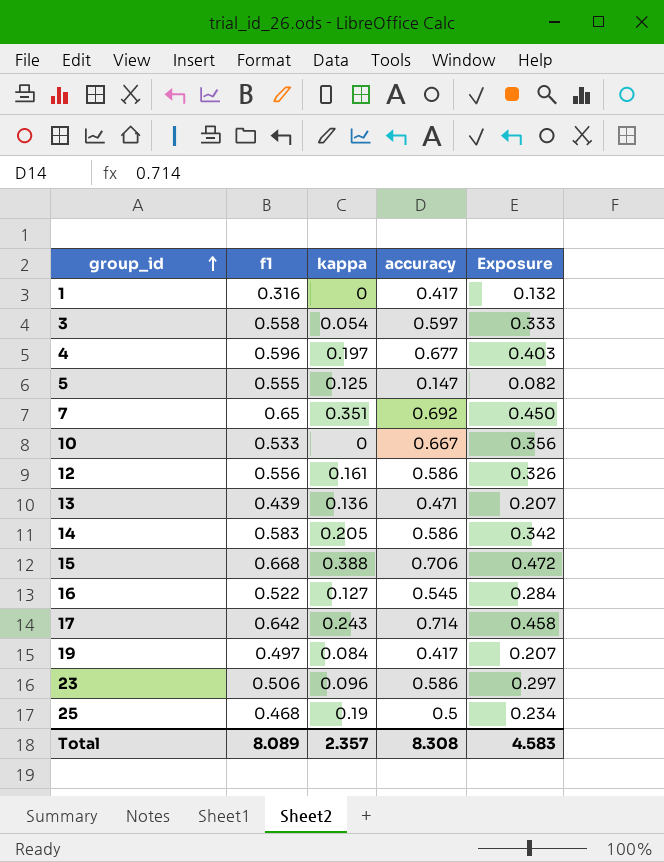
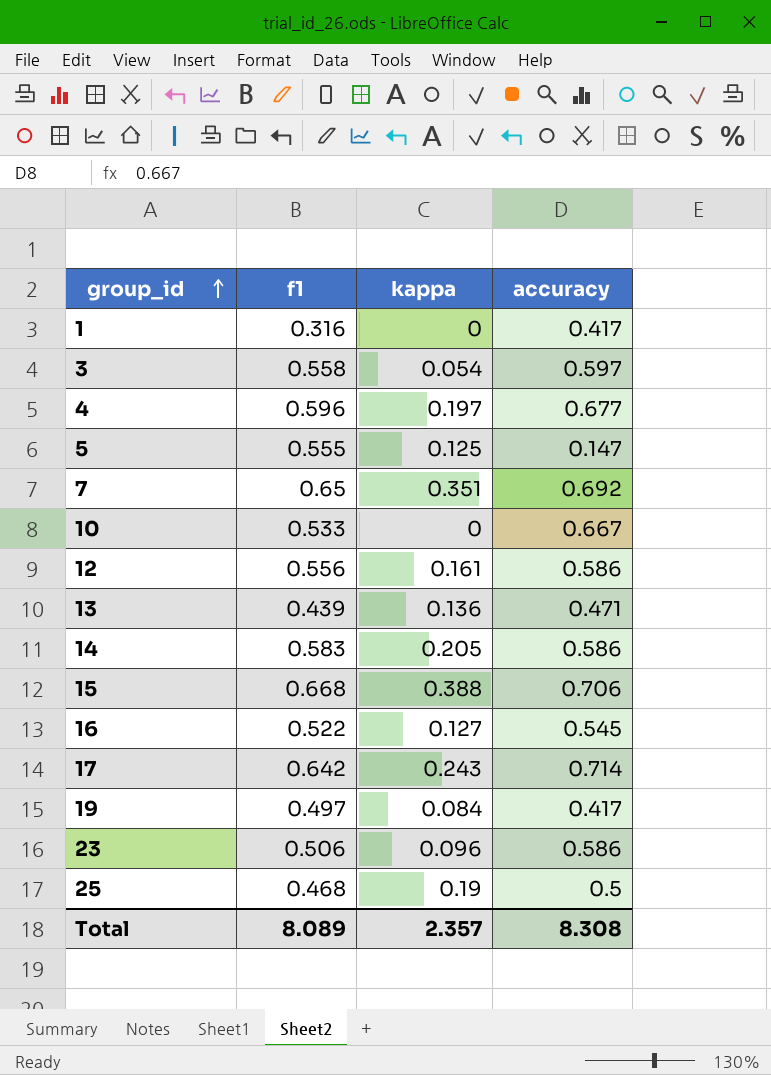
column Exposure | formula: [f1] * [accuracy] -> none

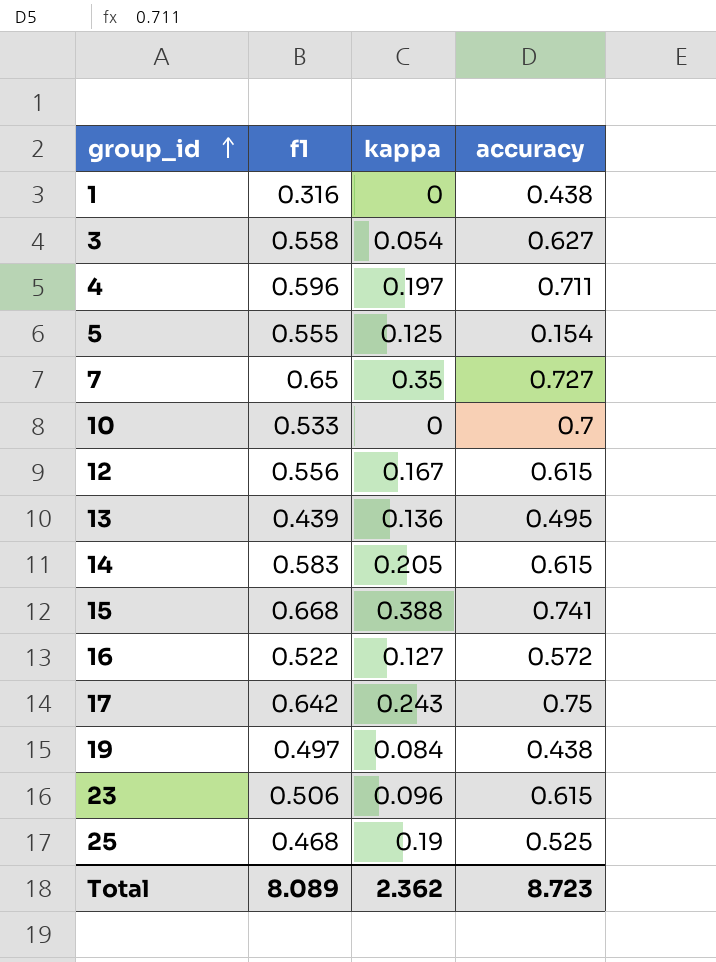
1 | accuracy: 0.417 -> 0.438
3 | accuracy: 0.597 -> 0.627
4 | accuracy: 0.677 -> 0.711
5 | accuracy: 0.147 -> 0.154
7 | kappa: 0.351 -> 0.35
7 | accuracy: 0.692 -> 0.727
10 | accuracy: 0.667 -> 0.7
12 | kappa: 0.161 -> 0.167
12 | accuracy: 0.586 -> 0.615
13 | accuracy: 0.471 -> 0.495
14 | accuracy: 0.586 -> 0.615
15 | accuracy: 0.706 -> 0.741
16 | accuracy: 0.545 -> 0.572
17 | accuracy: 0.714 -> 0.75
19 | accuracy: 0.417 -> 0.438
23 | accuracy: 0.586 -> 0.615
25 | accuracy: 0.5 -> 0.525
Total | kappa: 2.357 -> 2.362
Total | accuracy: 8.308 -> 8.723

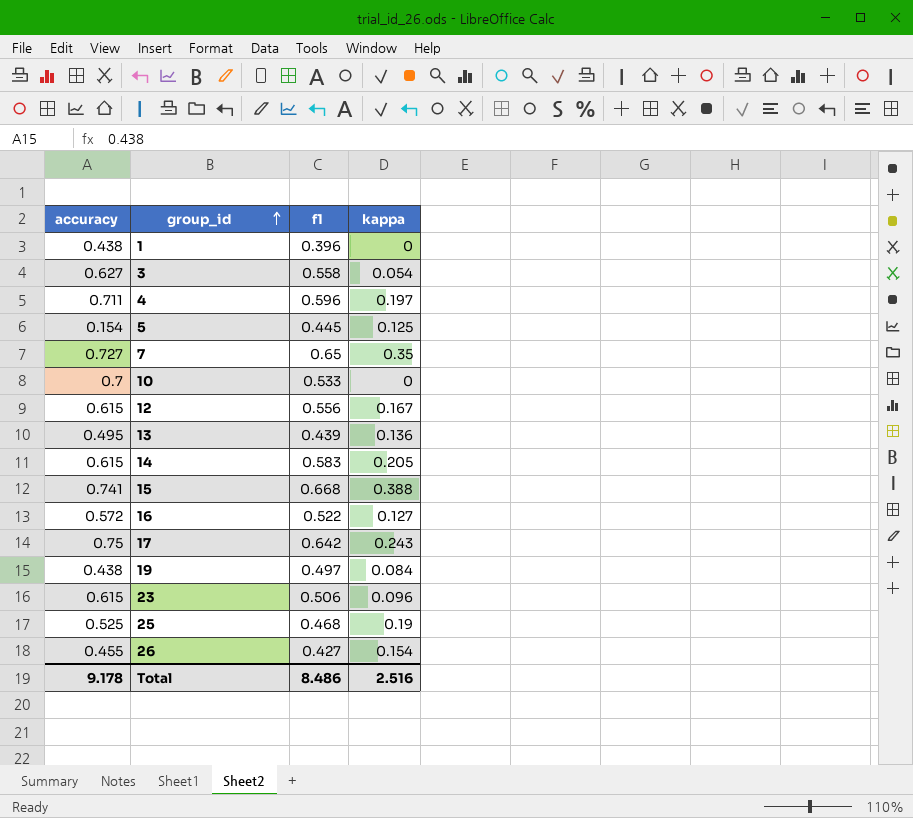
column accuracy | position: 4 -> 1
1 | f1: 0.316 -> 0.396
5 | f1: 0.555 -> 0.445
row 26: none -> 0.455 | 0.427 | 0.154
Total | accuracy: 8.723 -> 9.178
Total | f1: 8.089 -> 8.486
Total | kappa: 2.362 -> 2.516

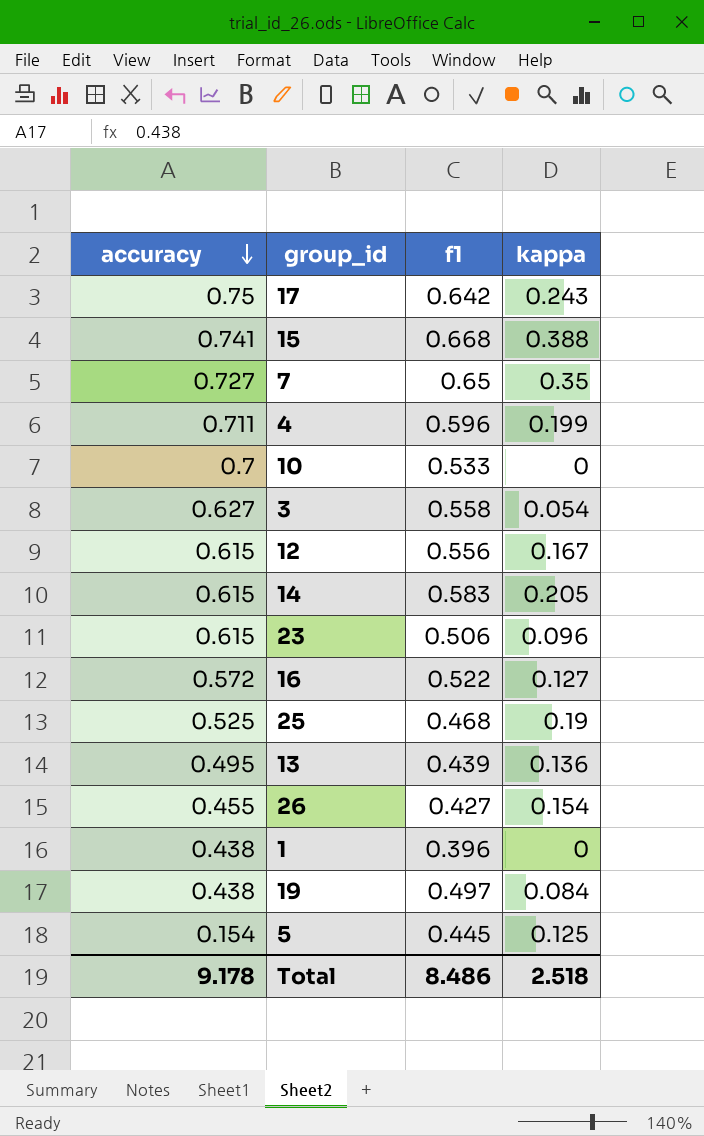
row order: group_id ascending -> accuracy descending
4 | kappa: 0.197 -> 0.199
Total | kappa: 2.516 -> 2.518

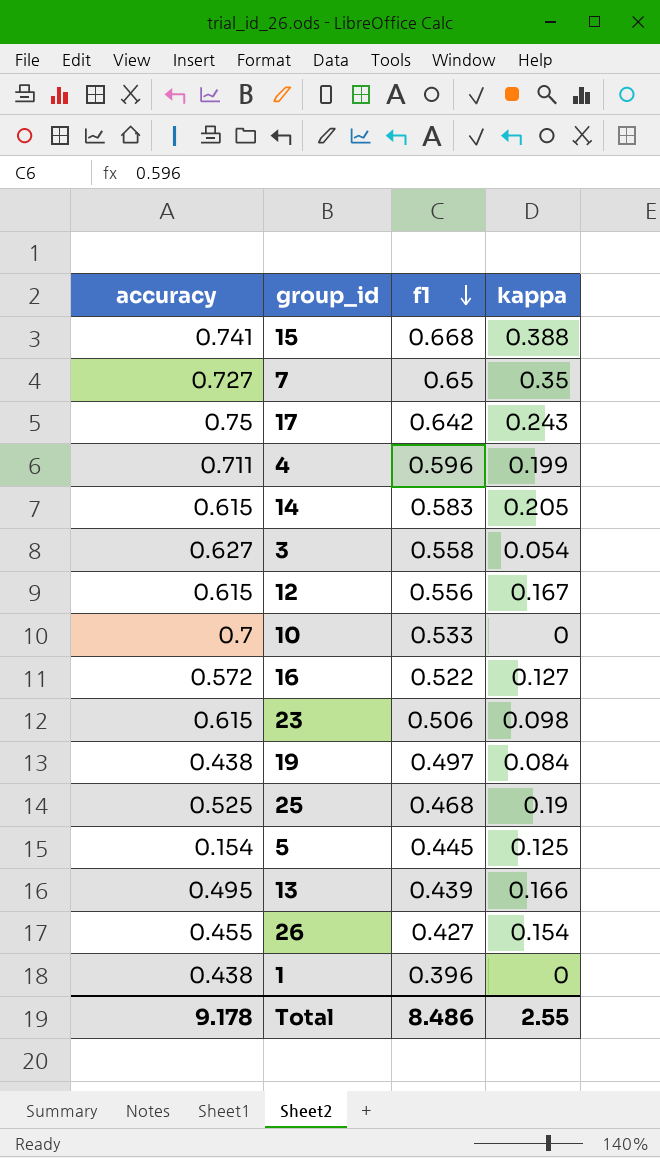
row order: accuracy descending -> f1 descending
23 | kappa: 0.096 -> 0.098
13 | kappa: 0.136 -> 0.166
Total | kappa: 2.518 -> 2.55

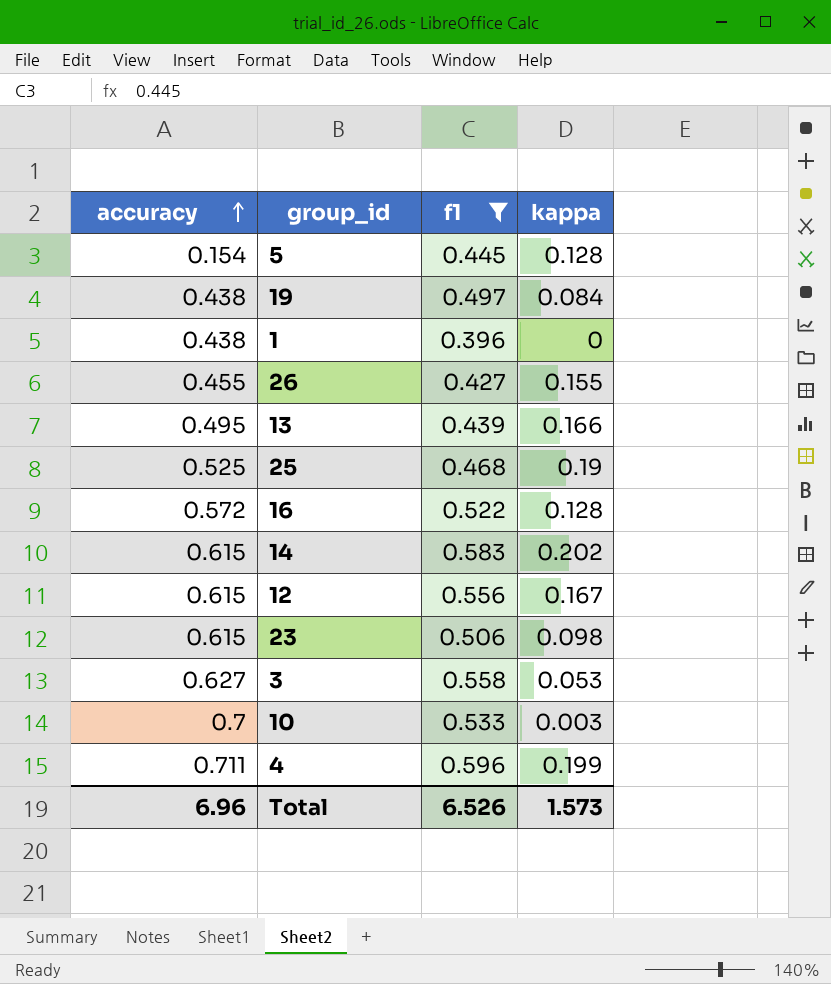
filter: none -> f1 <= 0.596
row order: f1 descending -> accuracy ascending
5 | kappa: 0.125 -> 0.128
26 | kappa: 0.154 -> 0.155
16 | kappa: 0.127 -> 0.128
14 | kappa: 0.205 -> 0.202
3 | kappa: 0.054 -> 0.053
10 | kappa: 0 -> 0.003
Total | accuracy: 9.178 -> 6.96
Total | f1: 8.486 -> 6.526
Total | kappa: 2.55 -> 1.573

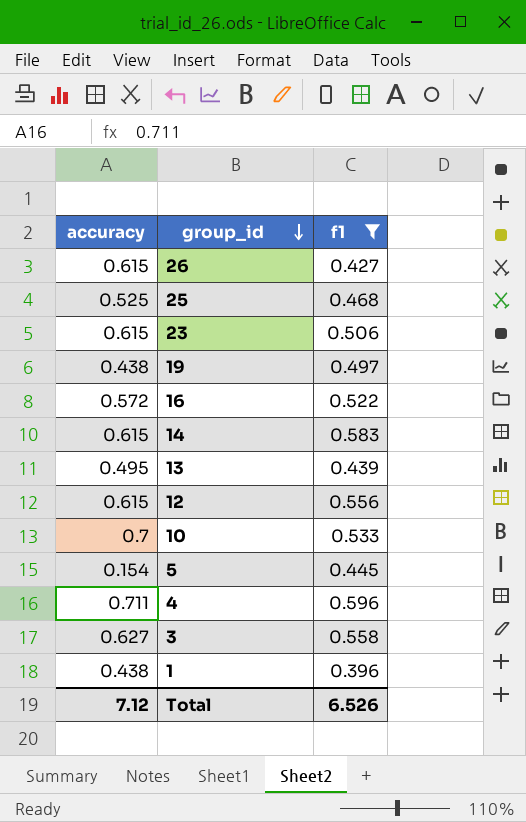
row order: accuracy ascending -> group_id descending
column kappa | position: 4 -> none
26 | accuracy: 0.455 -> 0.615
Total | accuracy: 6.96 -> 7.12

